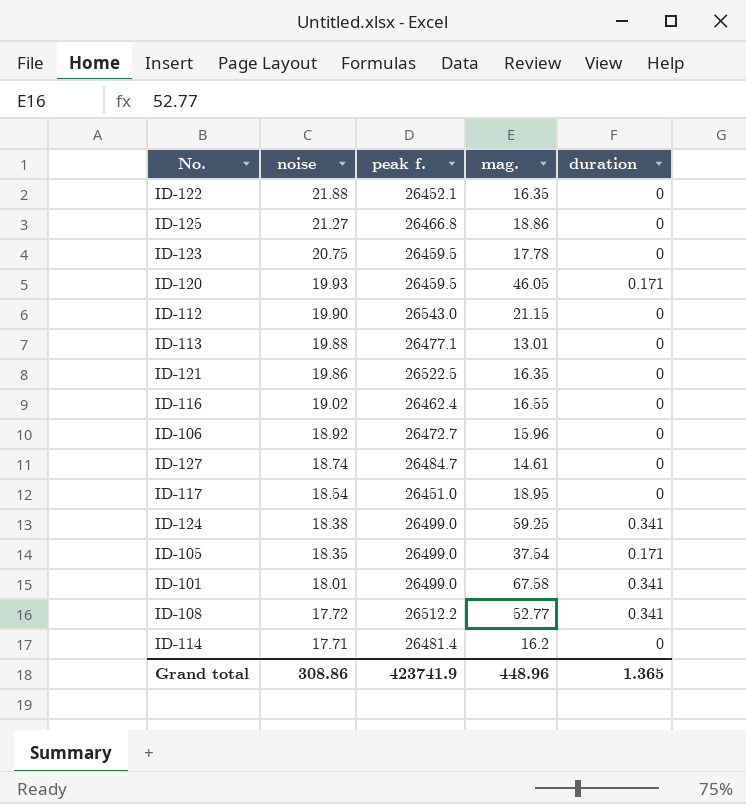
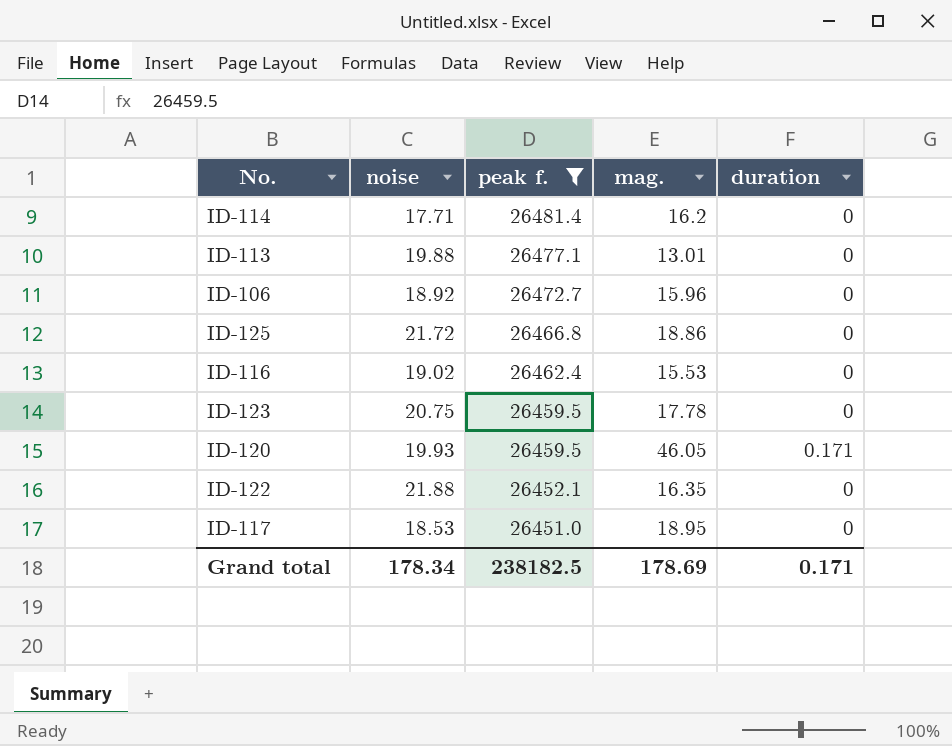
filter: none -> peak f. <= 26481.4
row order: noise descending -> peak f. descending
ID-125 | noise: 21.27 -> 21.72
ID-116 | mag.: 16.55 -> 15.53
ID-117 | noise: 18.54 -> 18.53
Grand total | noise: 308.86 -> 178.34
Grand total | peak f.: 423741.9 -> 238182.5
Grand total | mag.: 448.96 -> 178.69
Grand total | duration: 1.365 -> 0.171

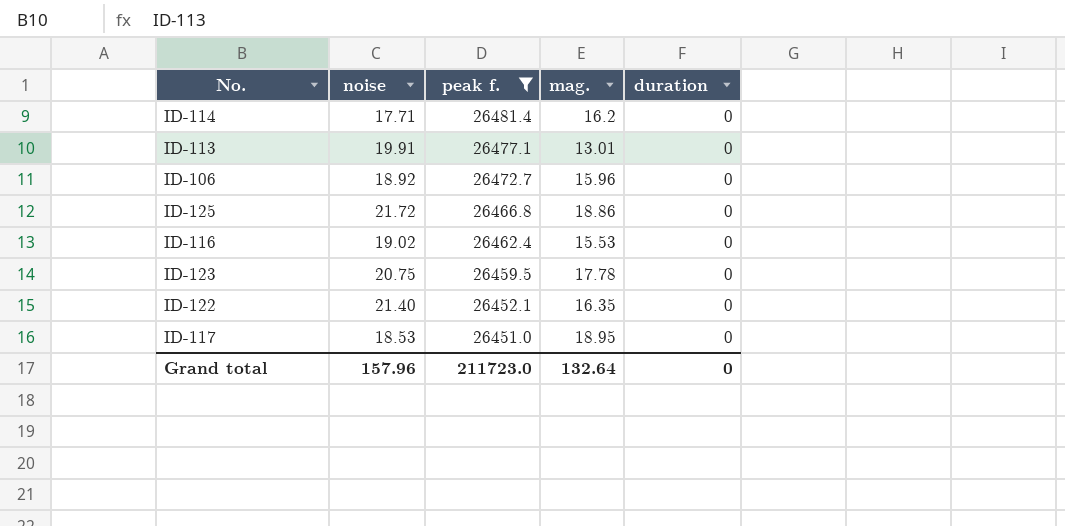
row ID-120: 19.93 | 26459.5 | 46.05 | 0.171 -> none
ID-113 | noise: 19.88 -> 19.91
ID-122 | noise: 21.88 -> 21.40
Grand total | noise: 178.34 -> 157.96
Grand total | peak f.: 238182.5 -> 211723.0
Grand total | mag.: 178.69 -> 132.64
Grand total | duration: 0.171 -> 0

